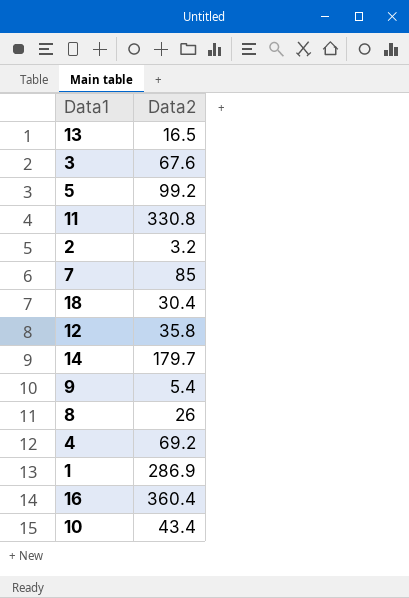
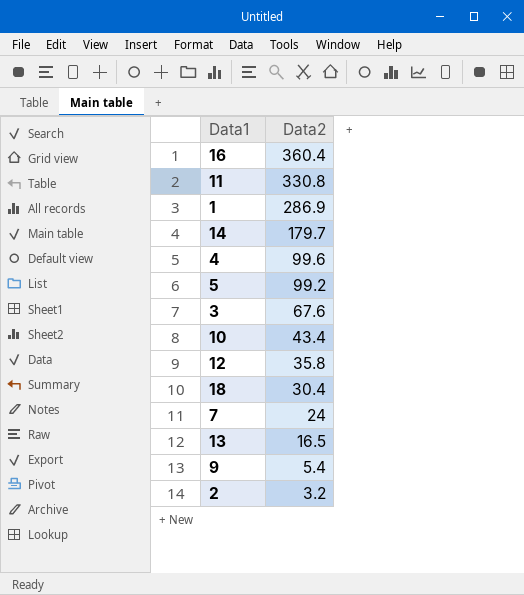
row order: none -> Data2 descending
row 8: 26 -> none
4 | Data2: 69.2 -> 99.6
7 | Data2: 85 -> 24

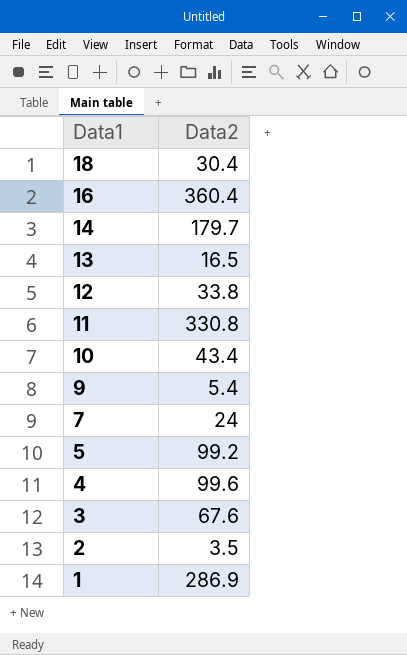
row order: Data2 descending -> Data1 descending
12 | Data2: 35.8 -> 33.8
2 | Data2: 3.2 -> 3.5

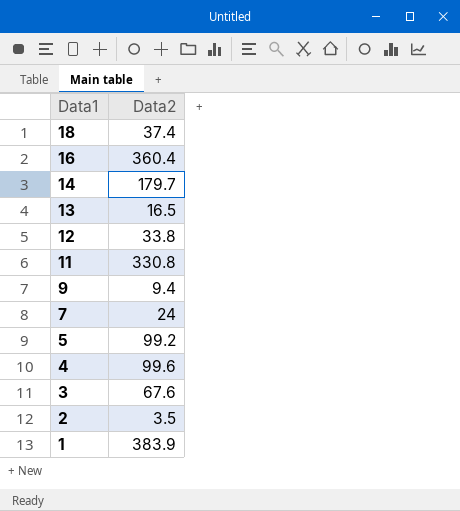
row 10: 43.4 -> none
18 | Data2: 30.4 -> 37.4
9 | Data2: 5.4 -> 9.4
1 | Data2: 286.9 -> 383.9

